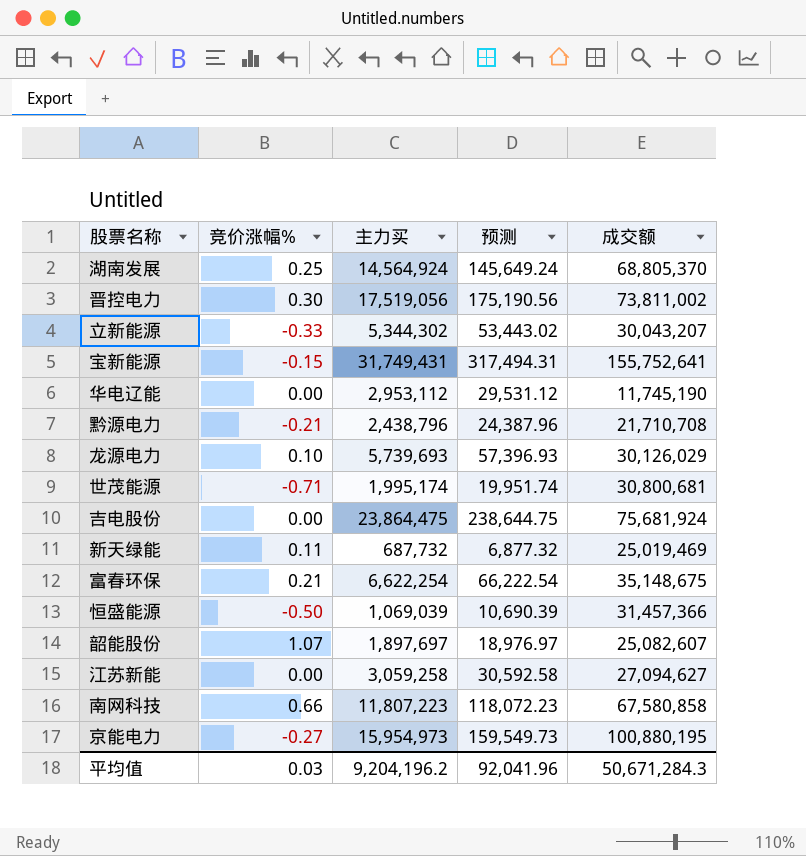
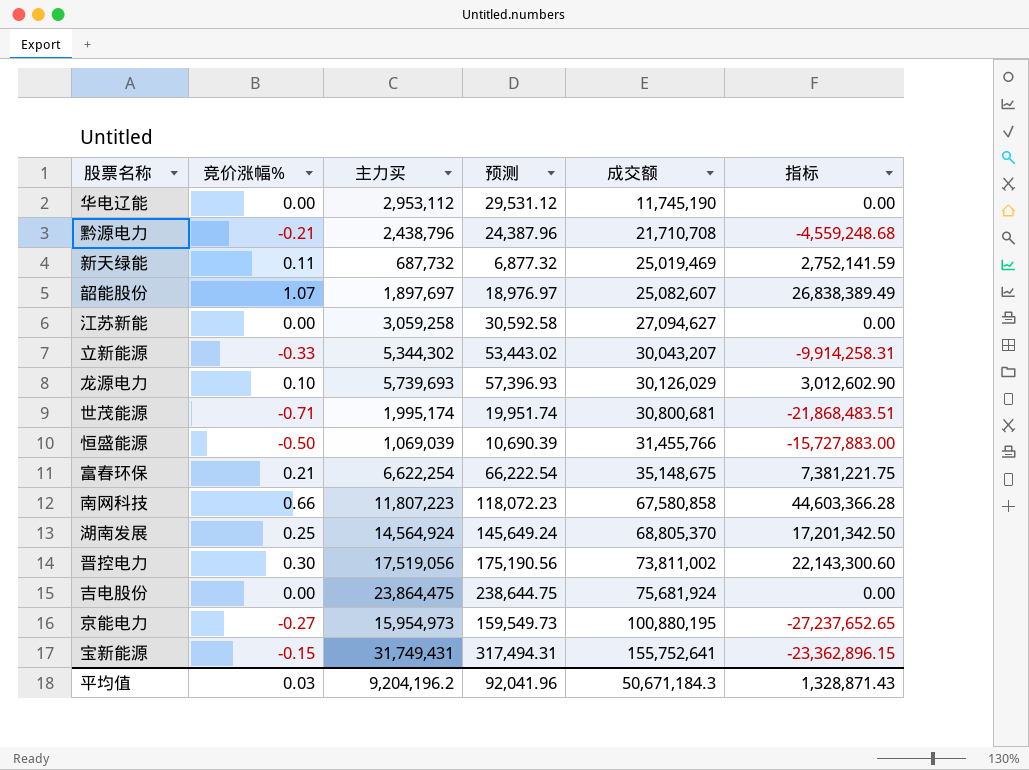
row order: none -> 成交额 ascending
column 指标 | formula: none -> [竞价涨幅%] * [成交额]
恒盛能源 | 成交额: 31,457,366 -> 31,455,766
平均值 | 成交额: 50,671,284.3 -> 50,671,184.3

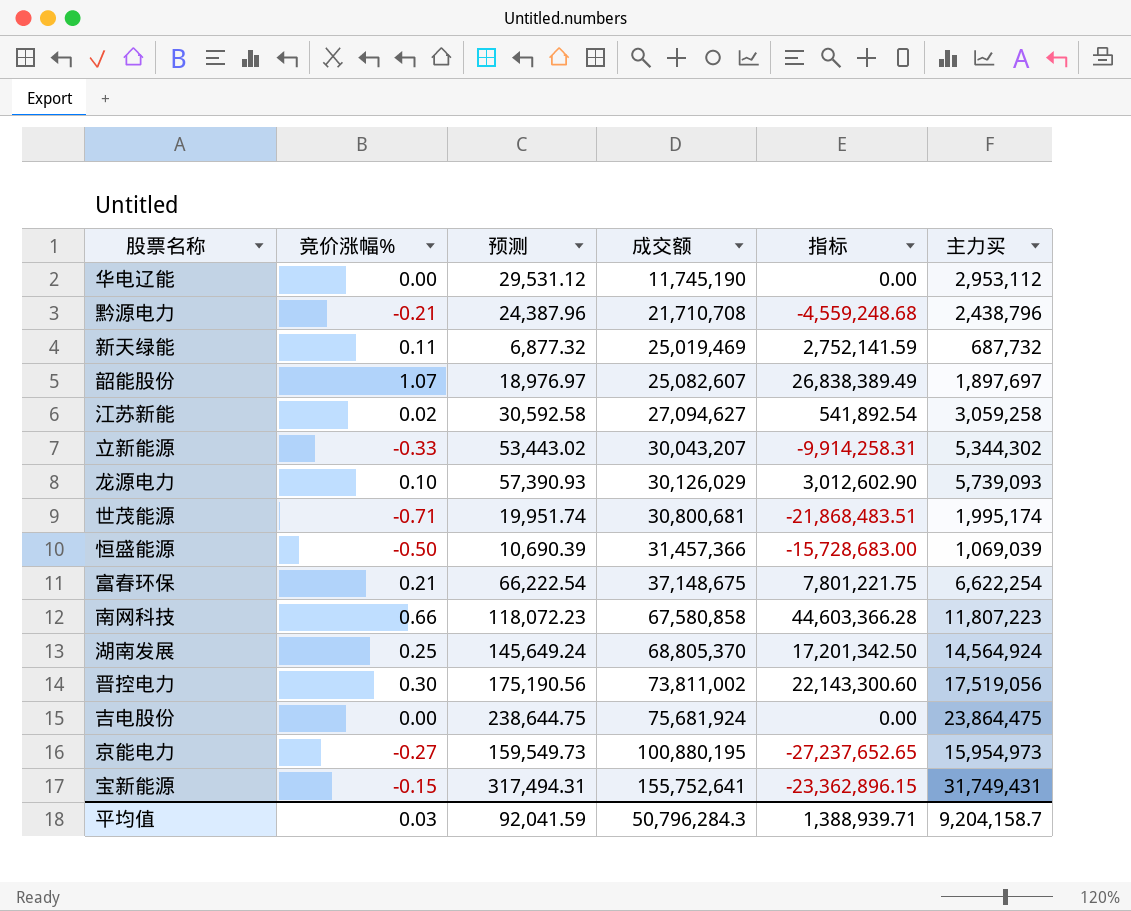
column 主力买 | position: 3 -> 6
江苏新能 | 竞价涨幅%: 0.00 -> 0.02
江苏新能 | 指标: 0.00 -> 541,892.54
龙源电力 | 预测: 57,396.93 -> 57,390.93
龙源电力 | 主力买: 5,739,693 -> 5,739,093
恒盛能源 | 成交额: 31,455,766 -> 31,457,366
恒盛能源 | 指标: -15,727,883.00 -> -15,728,683.00
富春环保 | 成交额: 35,148,675 -> 37,148,675
富春环保 | 指标: 7,381,221.75 -> 7,801,221.75
平均值 | 预测: 92,041.96 -> 92,041.59
平均值 | 成交额: 50,671,184.3 -> 50,796,284.3
平均值 | 指标: 1,328,871.43 -> 1,388,939.71
平均值 | 主力买: 9,204,196.2 -> 9,204,158.7

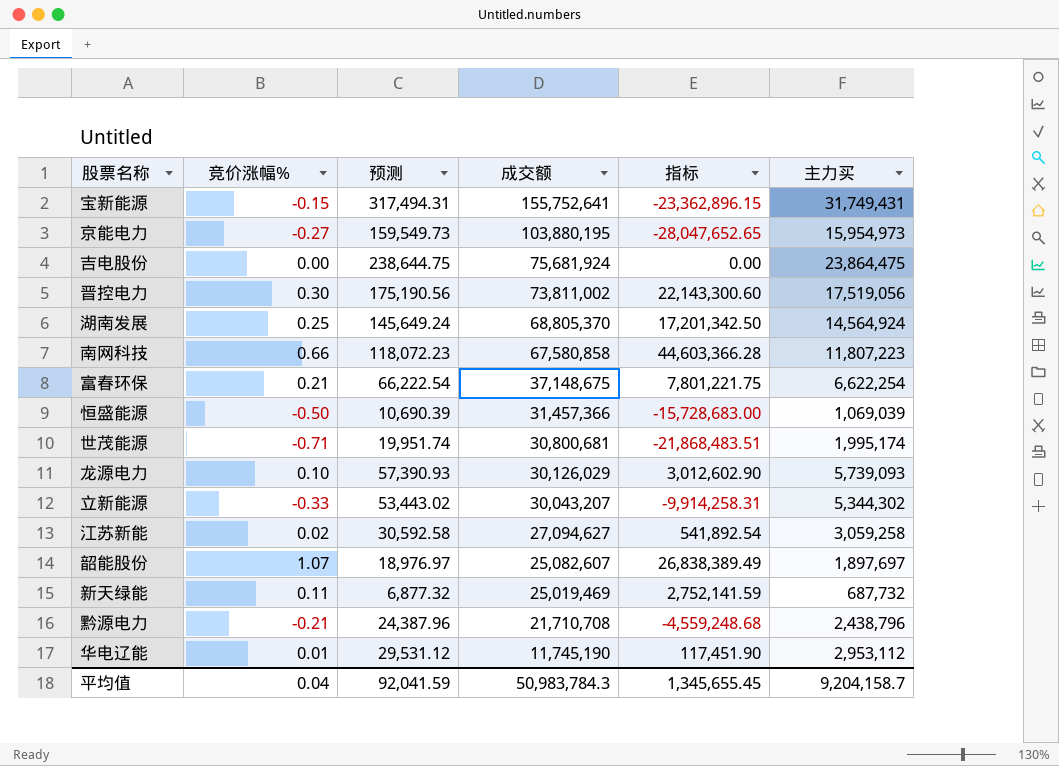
row order: 成交额 ascending -> 成交额 descending
京能电力 | 成交额: 100,880,195 -> 103,880,195
京能电力 | 指标: -27,237,652.65 -> -28,047,652.65
华电辽能 | 竞价涨幅%: 0.00 -> 0.01
华电辽能 | 指标: 0.00 -> 117,451.90
平均值 | 竞价涨幅%: 0.03 -> 0.04
平均值 | 成交额: 50,796,284.3 -> 50,983,784.3
平均值 | 指标: 1,388,939.71 -> 1,345,655.45

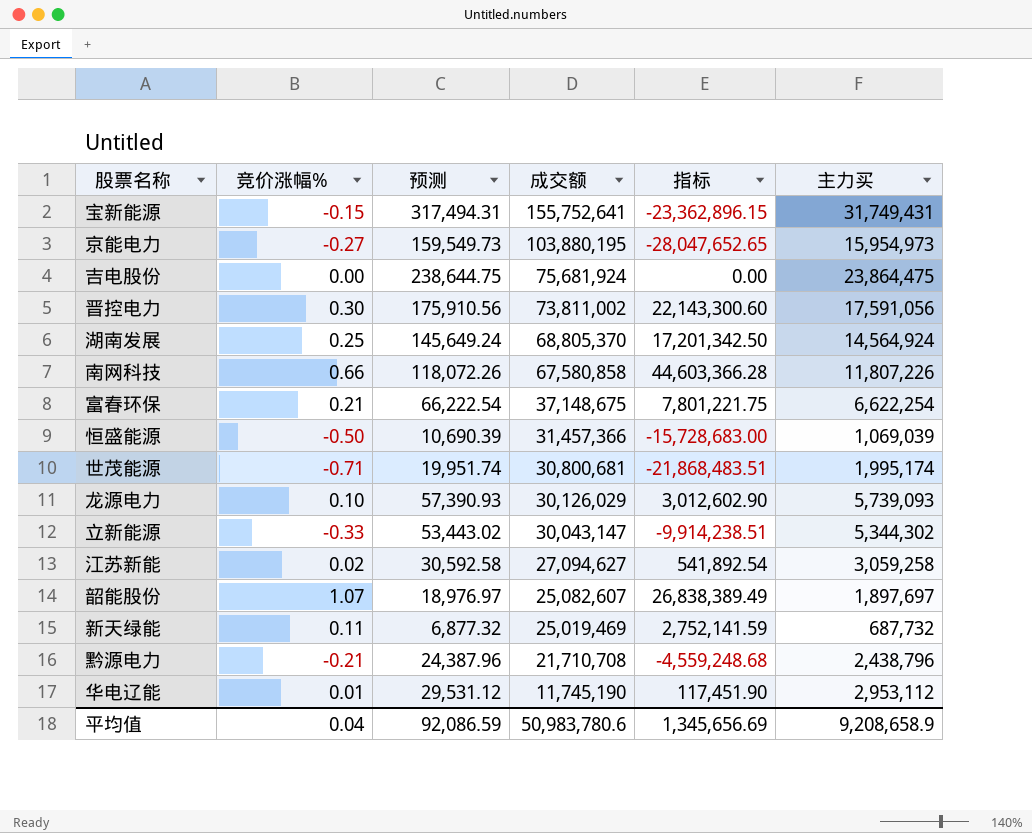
晋控电力 | 预测: 175,190.56 -> 175,910.56
晋控电力 | 主力买: 17,519,056 -> 17,591,056
南网科技 | 预测: 118,072.23 -> 118,072.26
南网科技 | 主力买: 11,807,223 -> 11,807,226
立新能源 | 成交额: 30,043,207 -> 30,043,147
立新能源 | 指标: -9,914,258.31 -> -9,914,238.51
平均值 | 预测: 92,041.59 -> 92,086.59
平均值 | 成交额: 50,983,784.3 -> 50,983,780.6
平均值 | 指标: 1,345,655.45 -> 1,345,656.69
平均值 | 主力买: 9,204,158.7 -> 9,208,658.9

